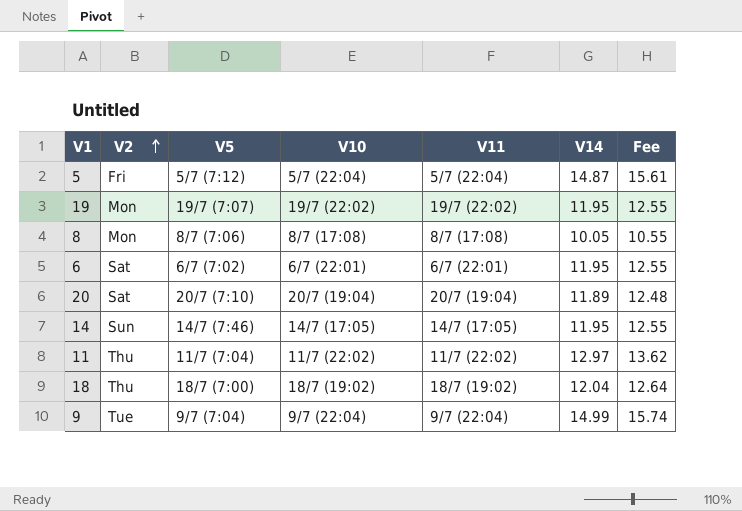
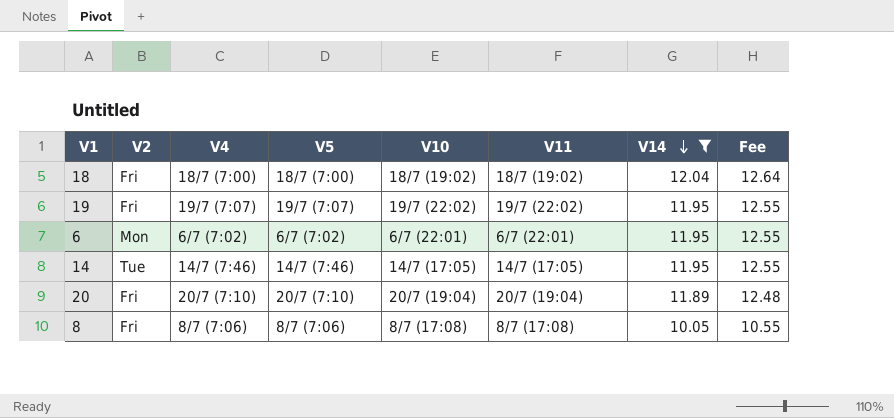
filter: none -> V14 <= 12.04
row order: V2 ascending -> V14 descending
column V4 | position: none -> 3
18 | V2: Thu -> Fri
19 | V2: Mon -> Fri
6 | V2: Sat -> Mon
14 | V2: Sun -> Tue
20 | V2: Sat -> Fri
8 | V2: Mon -> Fri

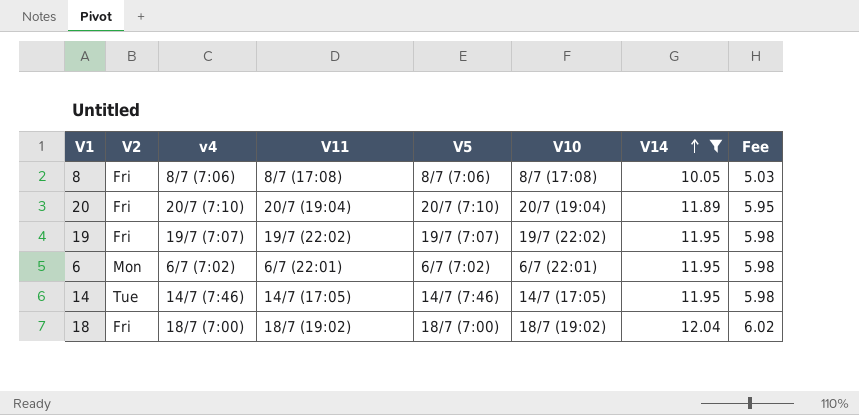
row order: V14 descending -> V14 ascending
column name: V4 -> v4
column V11 | position: 6 -> 4
column Fee | formula: [V14] * 1.05 -> [V14] * 0.5

